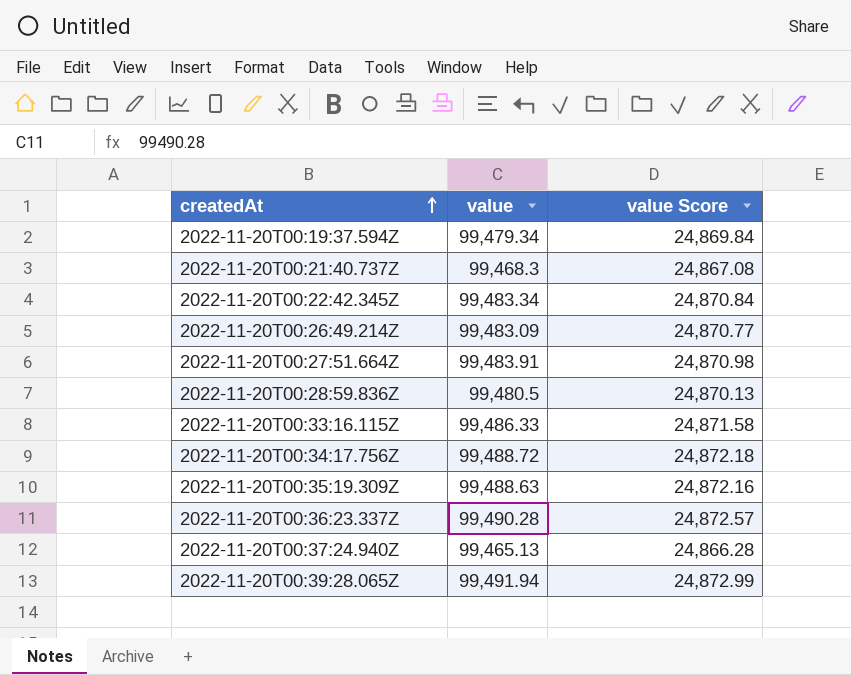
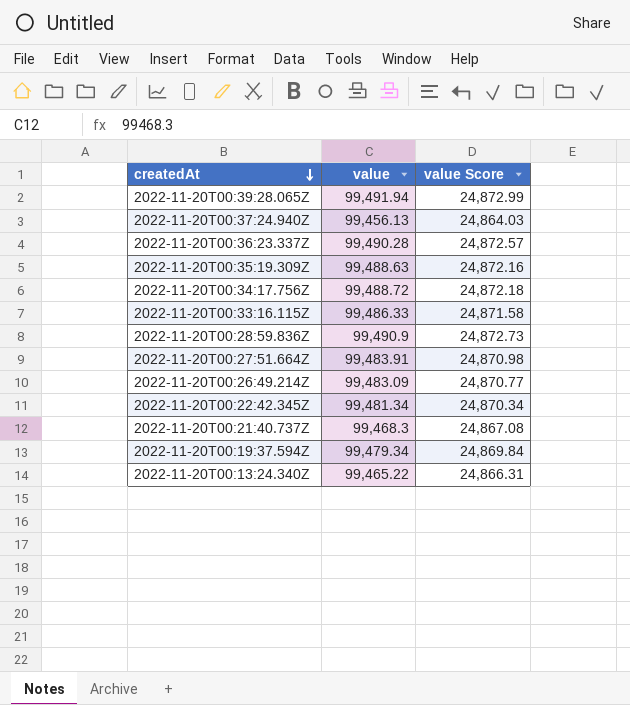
row order: createdAt ascending -> createdAt descending
2022-11-20T00:37:24.940Z | value: 99,465.13 -> 99,456.13
2022-11-20T00:37:24.940Z | value Score: 24,866.28 -> 24,864.03
2022-11-20T00:28:59.836Z | value: 99,480.5 -> 99,490.9
2022-11-20T00:28:59.836Z | value Score: 24,870.13 -> 24,872.73
2022-11-20T00:22:42.345Z | value: 99,483.34 -> 99,481.34
2022-11-20T00:22:42.345Z | value Score: 24,870.84 -> 24,870.34
row 2022-11-20T00:13:24.340Z: none -> 99,465.22 | 24,866.31

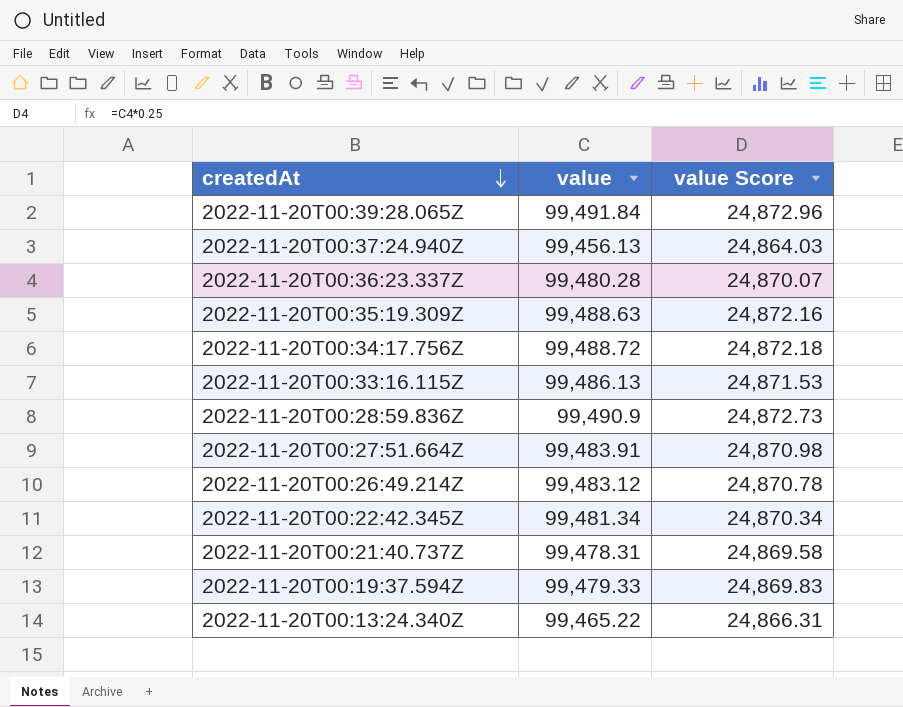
2022-11-20T00:39:28.065Z | value: 99,491.94 -> 99,491.84
2022-11-20T00:39:28.065Z | value Score: 24,872.99 -> 24,872.96
2022-11-20T00:36:23.337Z | value: 99,490.28 -> 99,480.28
2022-11-20T00:36:23.337Z | value Score: 24,872.57 -> 24,870.07
2022-11-20T00:33:16.115Z | value: 99,486.33 -> 99,486.13
2022-11-20T00:33:16.115Z | value Score: 24,871.58 -> 24,871.53
2022-11-20T00:26:49.214Z | value: 99,483.09 -> 99,483.12
2022-11-20T00:26:49.214Z | value Score: 24,870.77 -> 24,870.78
2022-11-20T00:21:40.737Z | value: 99,468.3 -> 99,478.31
2022-11-20T00:21:40.737Z | value Score: 24,867.08 -> 24,869.58
2022-11-20T00:19:37.594Z | value: 99,479.34 -> 99,479.33
2022-11-20T00:19:37.594Z | value Score: 24,869.84 -> 24,869.83

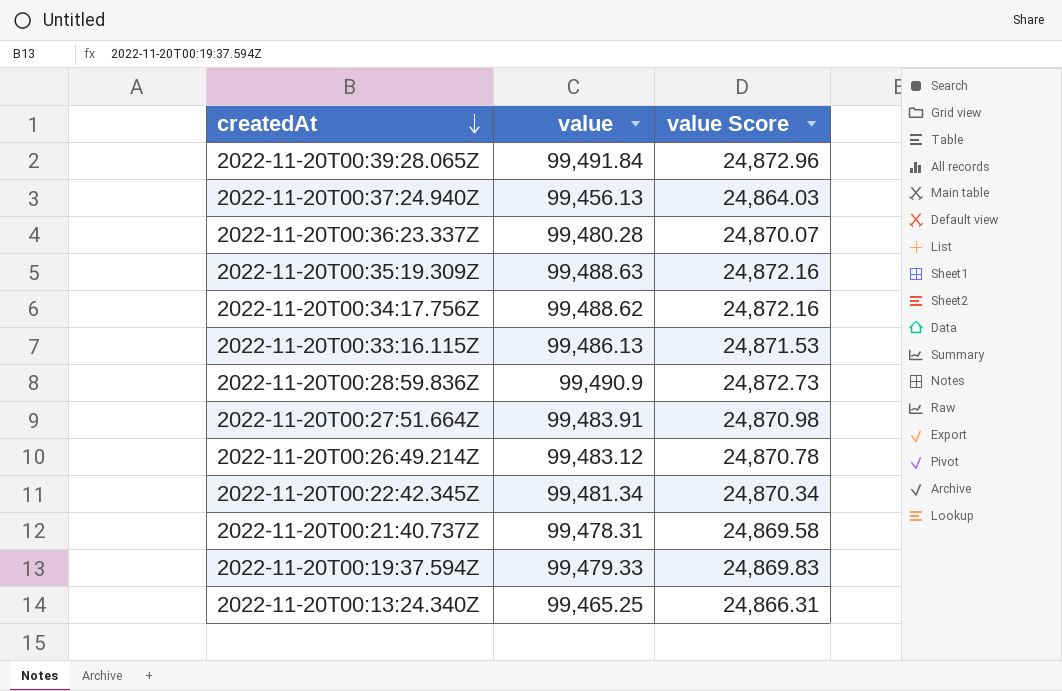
2022-11-20T00:34:17.756Z | value: 99,488.72 -> 99,488.62
2022-11-20T00:34:17.756Z | value Score: 24,872.18 -> 24,872.16
2022-11-20T00:13:24.340Z | value: 99,465.22 -> 99,465.25

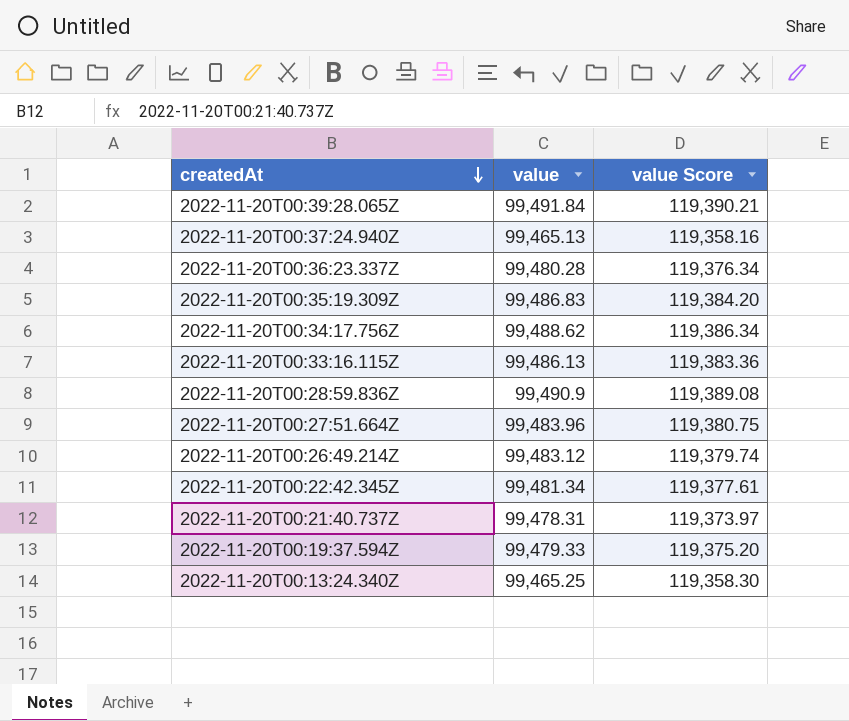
column value Score | formula: [value] * 0.25 -> [value] * 1.2
2022-11-20T00:37:24.940Z | value: 99,456.13 -> 99,465.13
2022-11-20T00:35:19.309Z | value: 99,488.63 -> 99,486.83
2022-11-20T00:27:51.664Z | value: 99,483.91 -> 99,483.96

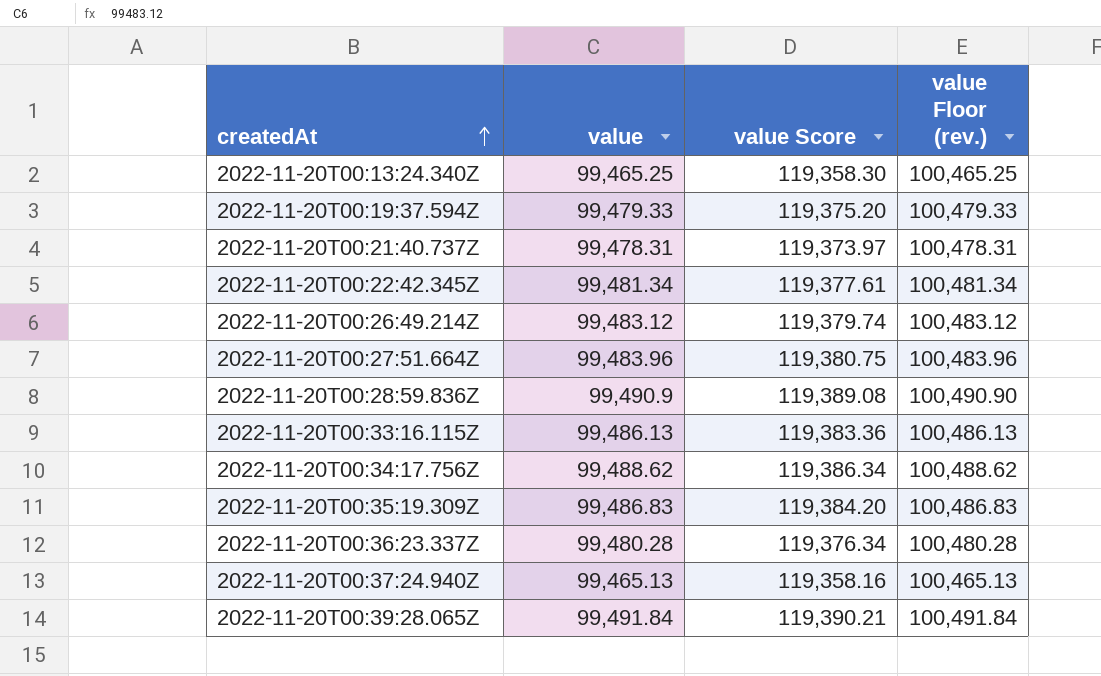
row order: createdAt descending -> createdAt ascending
column value Floor (rev.) | formula: none -> [value] + 1000

